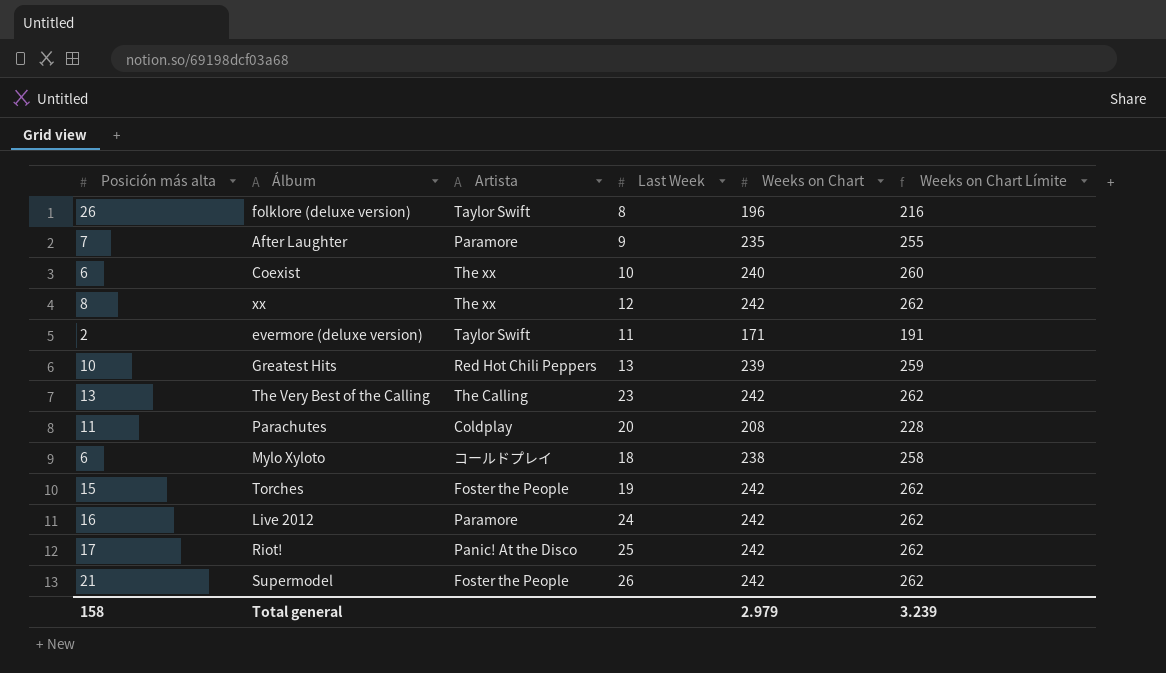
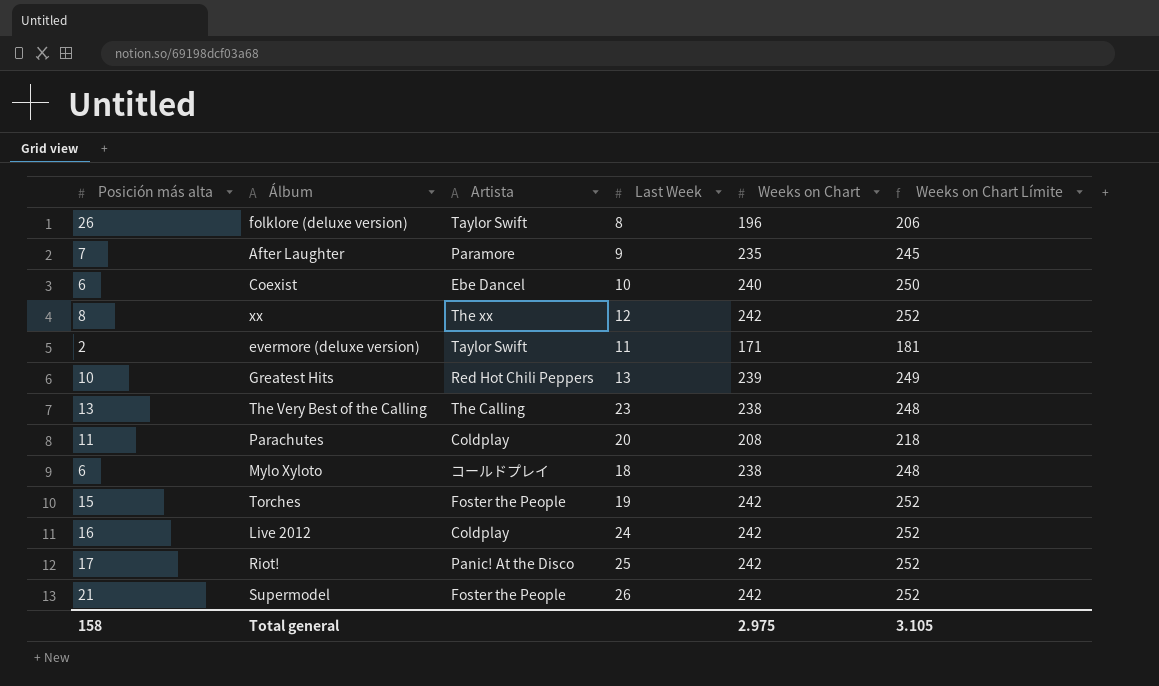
column Weeks on Chart Límite | formula: [Weeks on Chart] + 20 -> [Weeks on Chart] + 10
Coexist | Artista: The xx -> Ebe Dancel
The Very Best of the Calling | Weeks on Chart: 242 -> 238
Live 2012 | Artista: Paramore -> Coldplay
Total general | Weeks on Chart: 2.979 -> 2.975
Total general | Weeks on Chart Límite: 3.239 -> 3.105

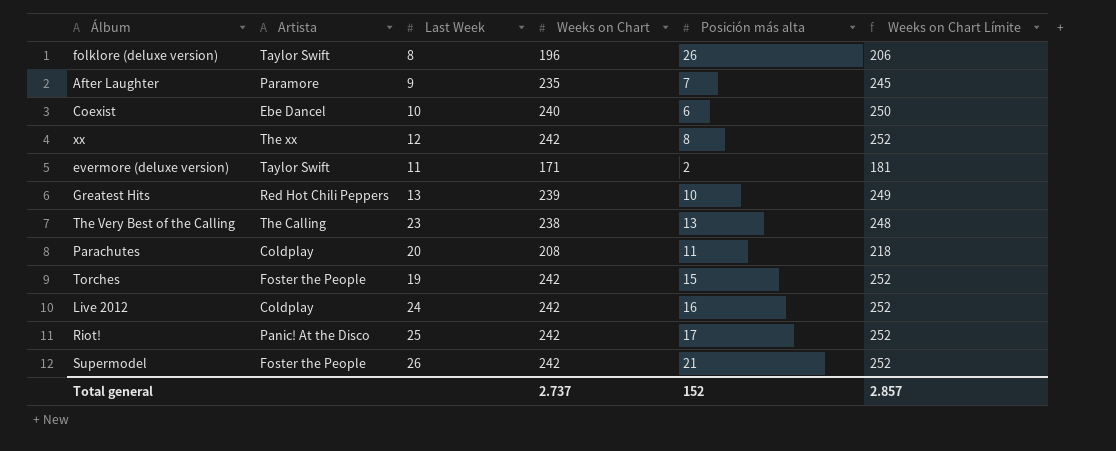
column Posición más alta | position: 1 -> 5
row Mylo Xyloto: 6 | コールドプレイ | 18 | 238 | 248 -> none
Total general | Weeks on Chart: 2.975 -> 2.737
Total general | Posición más alta: 158 -> 152
Total general | Weeks on Chart Límite: 3.105 -> 2.857

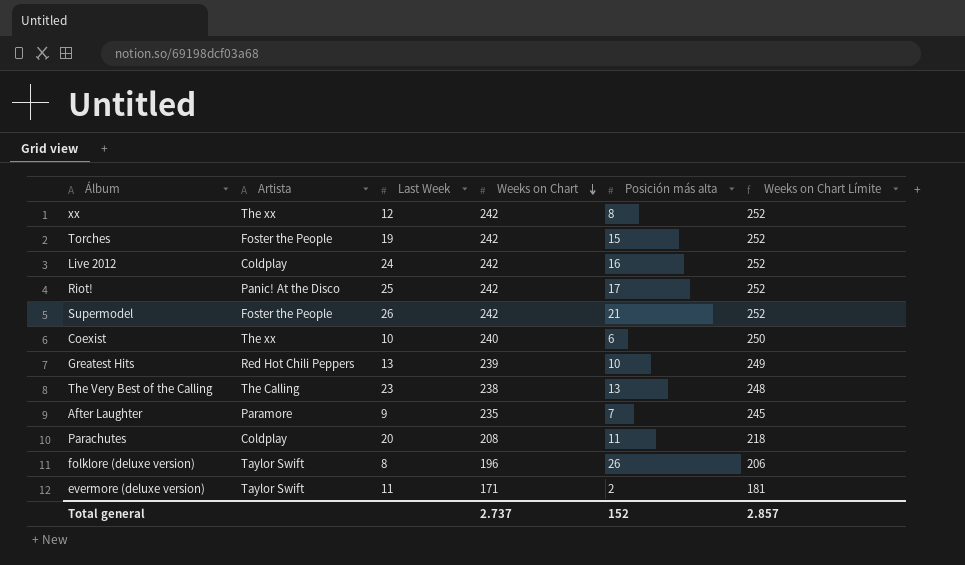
row order: none -> Weeks on Chart descending
Coexist | Artista: Ebe Dancel -> The xx

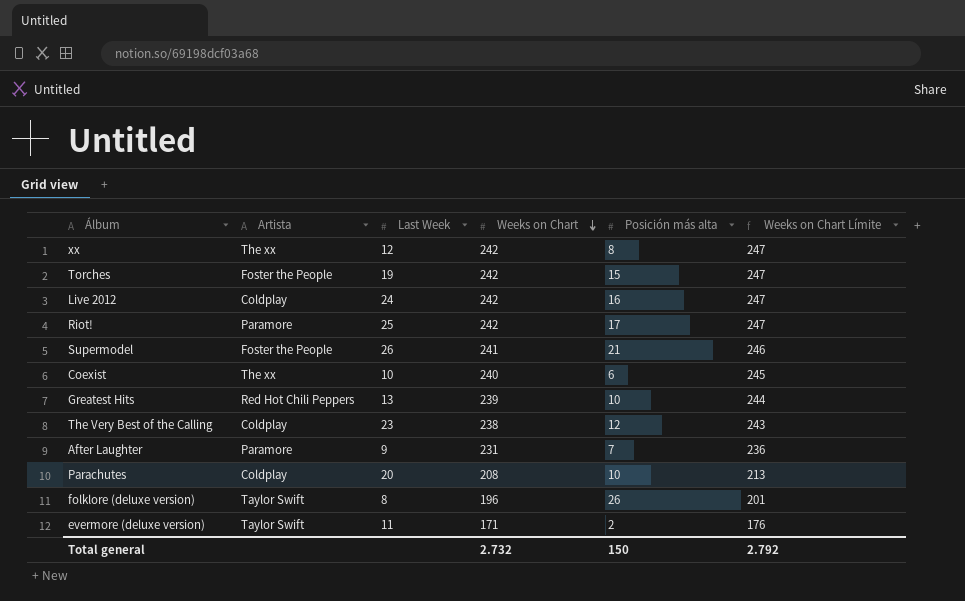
column Weeks on Chart Límite | formula: [Weeks on Chart] + 10 -> [Weeks on Chart] + 5
Riot! | Artista: Panic! At the Disco -> Paramore
Supermodel | Weeks on Chart: 242 -> 241
The Very Best of the Calling | Artista: The Calling -> Coldplay
The Very Best of the Calling | Posición más alta: 13 -> 12
After Laughter | Weeks on Chart: 235 -> 231
Parachutes | Posición más alta: 11 -> 10
Total general | Weeks on Chart: 2.737 -> 2.732
Total general | Posición más alta: 152 -> 150
Total general | Weeks on Chart Límite: 2.857 -> 2.792

